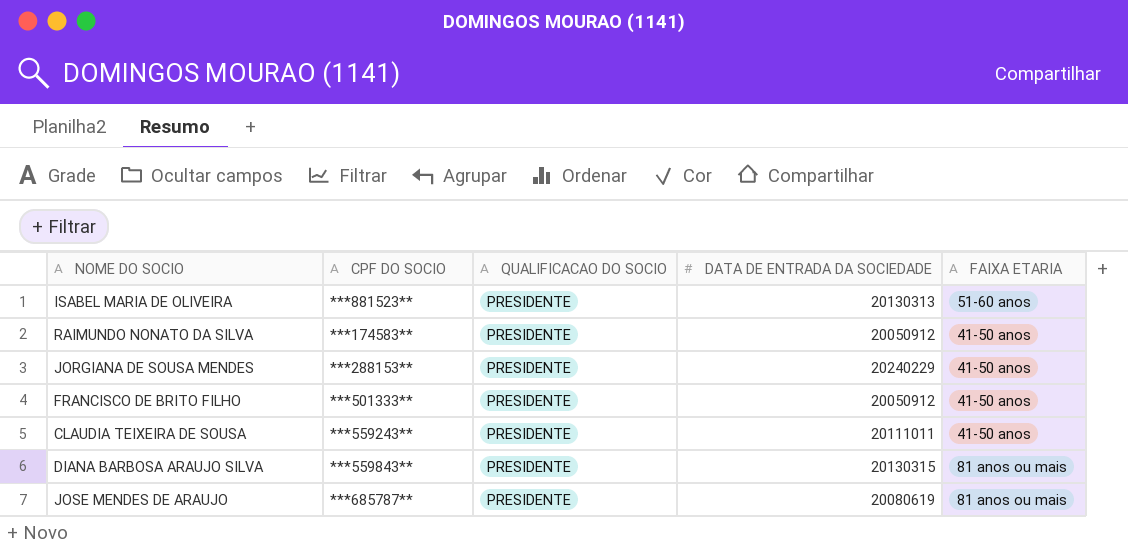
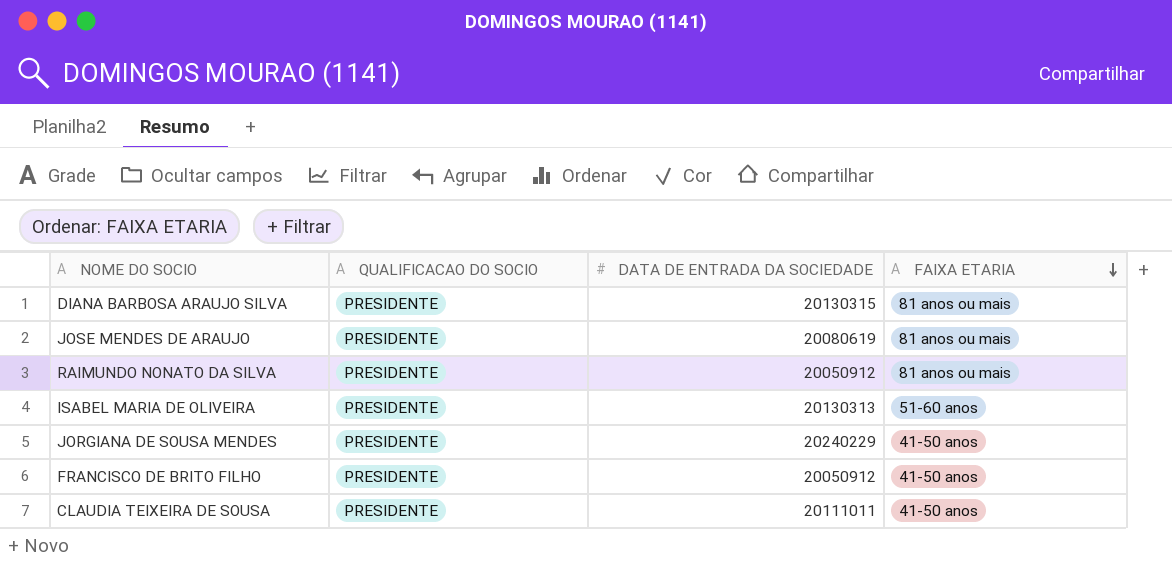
row order: none -> FAIXA ETARIA descending
column CPF DO SOCIO | position: 2 -> none
RAIMUNDO NONATO DA SILVA | FAIXA ETARIA: 41-50 anos -> 81 anos ou mais

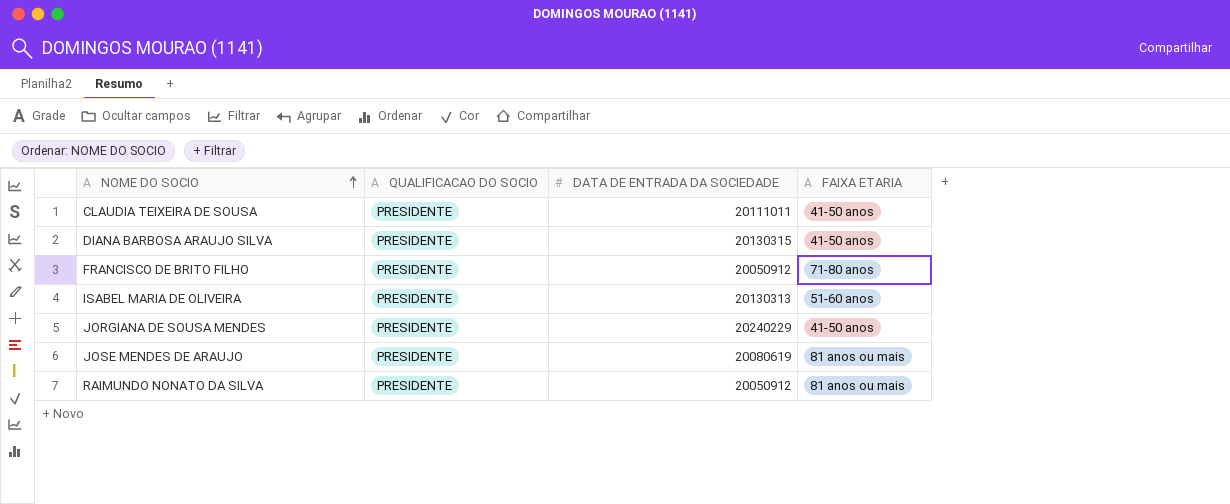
row order: FAIXA ETARIA descending -> NOME DO SOCIO ascending
DIANA BARBOSA ARAUJO SILVA | FAIXA ETARIA: 81 anos ou mais -> 41-50 anos
FRANCISCO DE BRITO FILHO | FAIXA ETARIA: 41-50 anos -> 71-80 anos

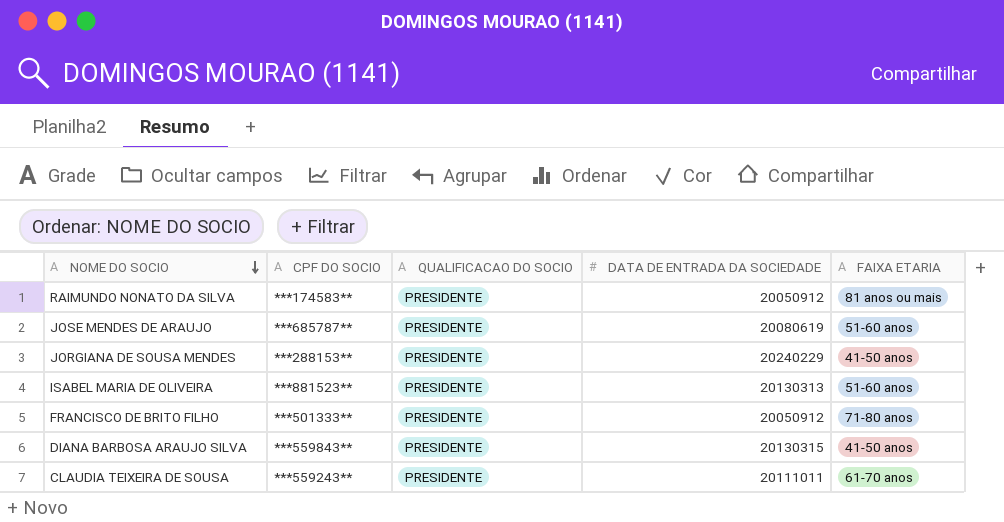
row order: NOME DO SOCIO ascending -> NOME DO SOCIO descending
column CPF DO SOCIO | position: none -> 2
JOSE MENDES DE ARAUJO | FAIXA ETARIA: 81 anos ou mais -> 51-60 anos
CLAUDIA TEIXEIRA DE SOUSA | FAIXA ETARIA: 41-50 anos -> 61-70 anos

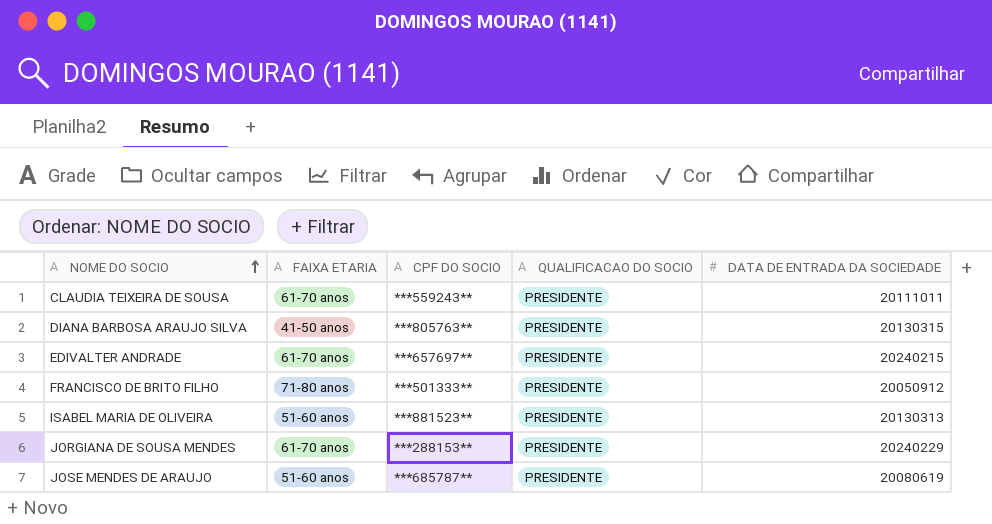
row order: NOME DO SOCIO descending -> NOME DO SOCIO ascending
column FAIXA ETARIA | position: 5 -> 2
row RAIMUNDO NONATO DA SILVA: ***174583** | PRESIDENTE | 20050912 | 81 anos ou mais -> none
DIANA BARBOSA ARAUJO SILVA | CPF DO SOCIO: ***559843** -> ***805763**
row EDIVALTER ANDRADE: none -> 61-70 anos | ***657697** | PRESIDENTE | 20240215
JORGIANA DE SOUSA MENDES | FAIXA ETARIA: 41-50 anos -> 61-70 anos

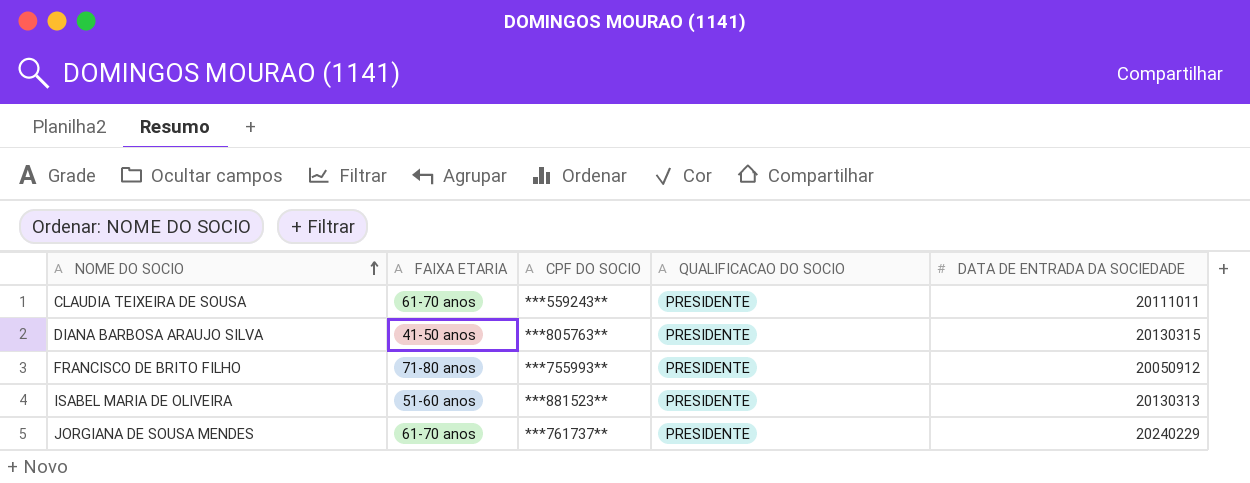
row EDIVALTER ANDRADE: 61-70 anos | ***657697** | PRESIDENTE | 20240215 -> none
row JOSE MENDES DE ARAUJO: 51-60 anos | ***685787** | PRESIDENTE | 20080619 -> none
FRANCISCO DE BRITO FILHO | CPF DO SOCIO: ***501333** -> ***755993**
JORGIANA DE SOUSA MENDES | CPF DO SOCIO: ***288153** -> ***761737**

